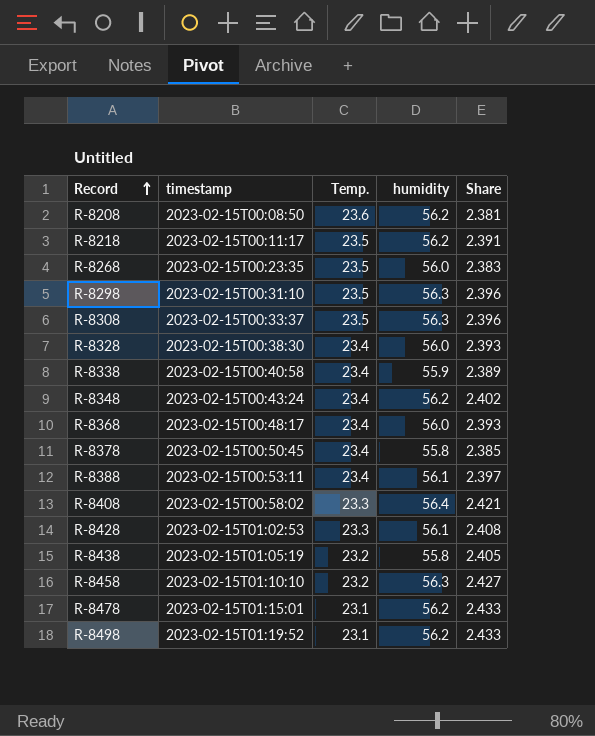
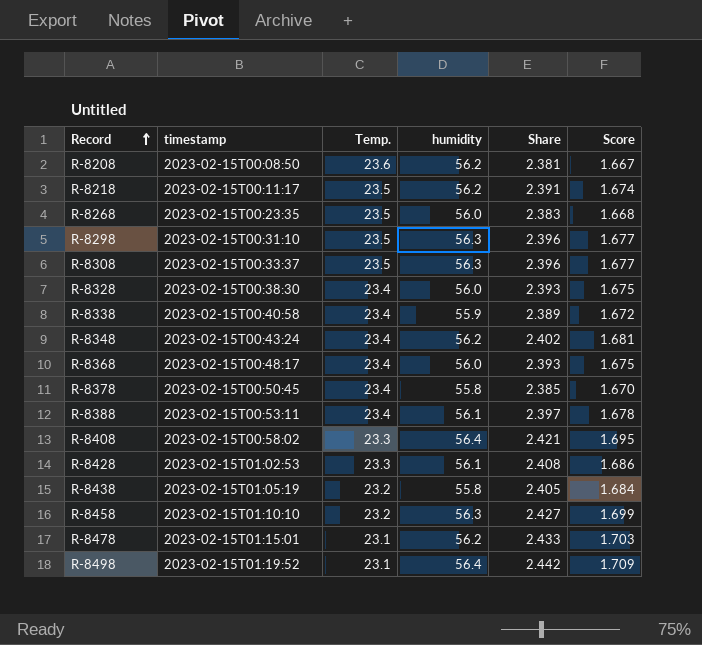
column Score | formula: none -> [Share] * 0.7
R-8498 | humidity: 56.2 -> 56.4
R-8498 | Share: 2.433 -> 2.442

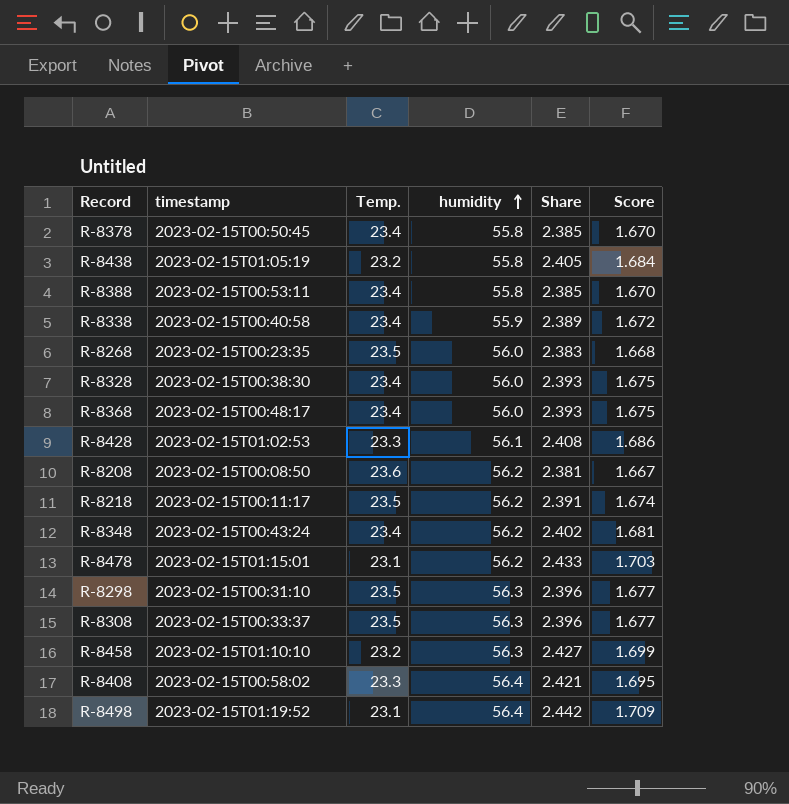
row order: Record ascending -> humidity ascending
R-8388 | humidity: 56.1 -> 55.8
R-8388 | Share: 2.397 -> 2.385
R-8388 | Score: 1.678 -> 1.670

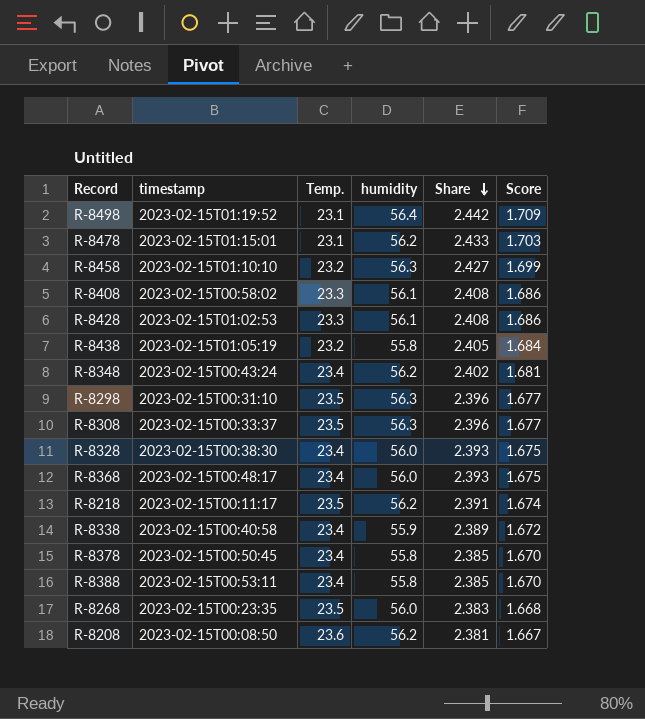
row order: humidity ascending -> Share descending
R-8408 | humidity: 56.4 -> 56.1
R-8408 | Share: 2.421 -> 2.408
R-8408 | Score: 1.695 -> 1.686

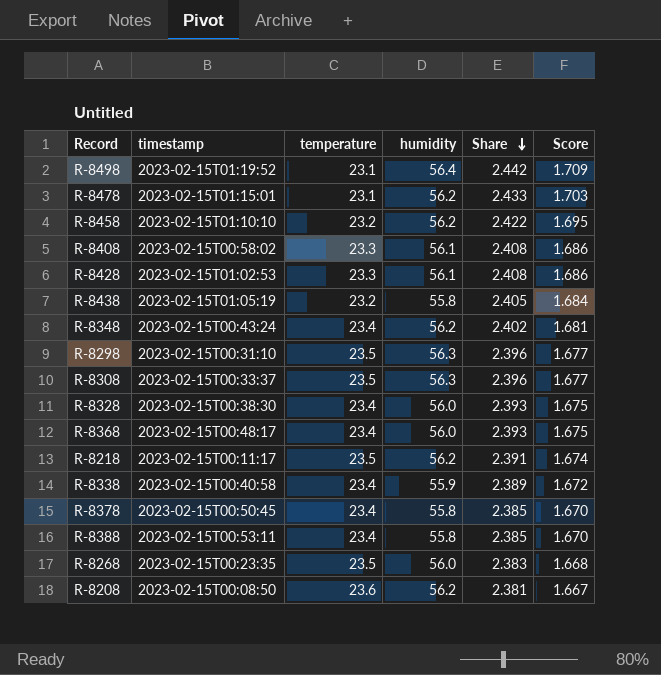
column name: Temp. -> temperature
R-8458 | humidity: 56.3 -> 56.2
R-8458 | Share: 2.427 -> 2.422
R-8458 | Score: 1.699 -> 1.695

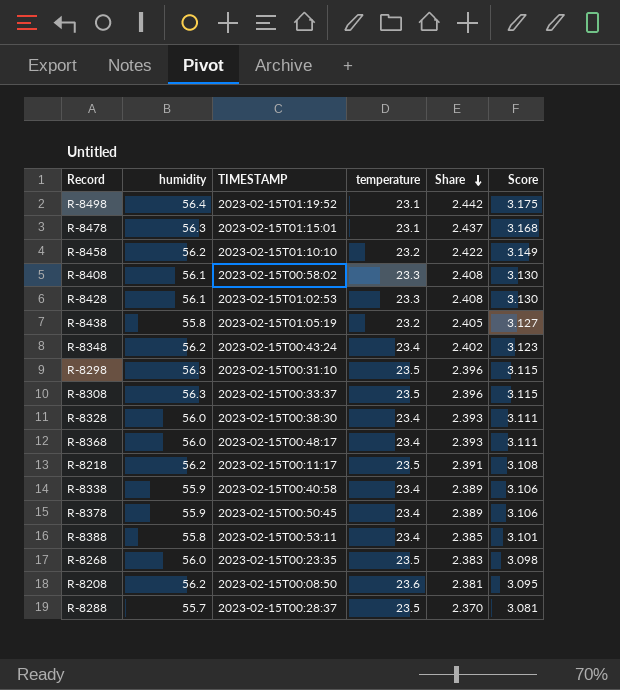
column humidity | position: 4 -> 2
column name: timestamp -> TIMESTAMP
column Score | formula: [Share] * 0.7 -> [Share] * 1.3
R-8478 | humidity: 56.2 -> 56.3
R-8478 | Share: 2.433 -> 2.437
R-8378 | humidity: 55.8 -> 55.9
R-8378 | Share: 2.385 -> 2.389
row R-8288: none -> 55.7 | 2023-02-15T00:28:37 | 23.5 | 2.370 | 3.081

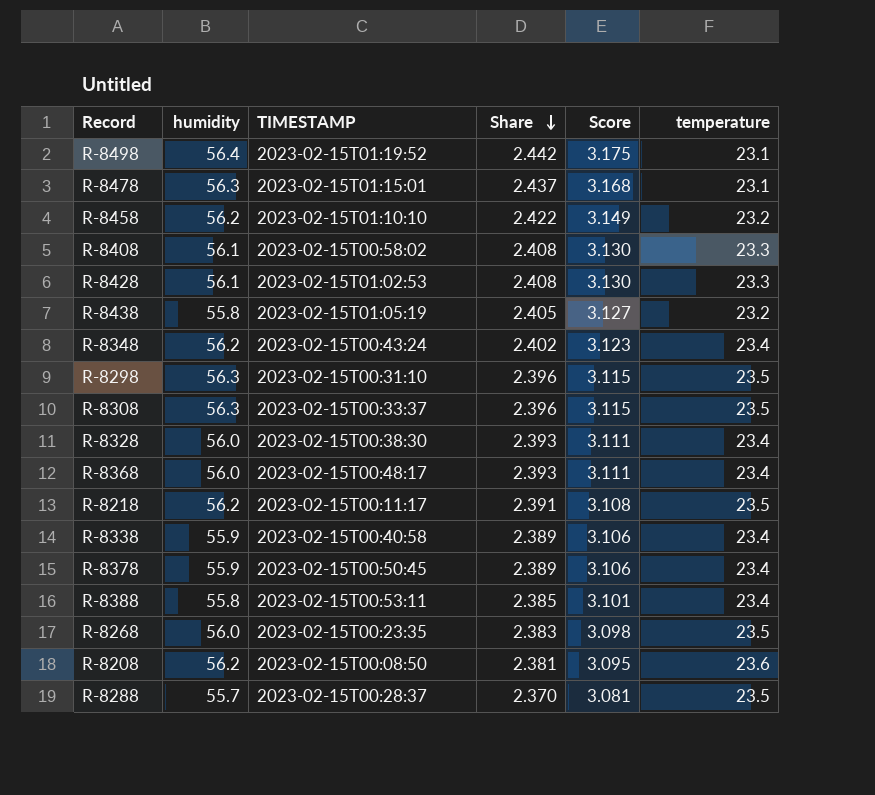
column temperature | position: 4 -> 6

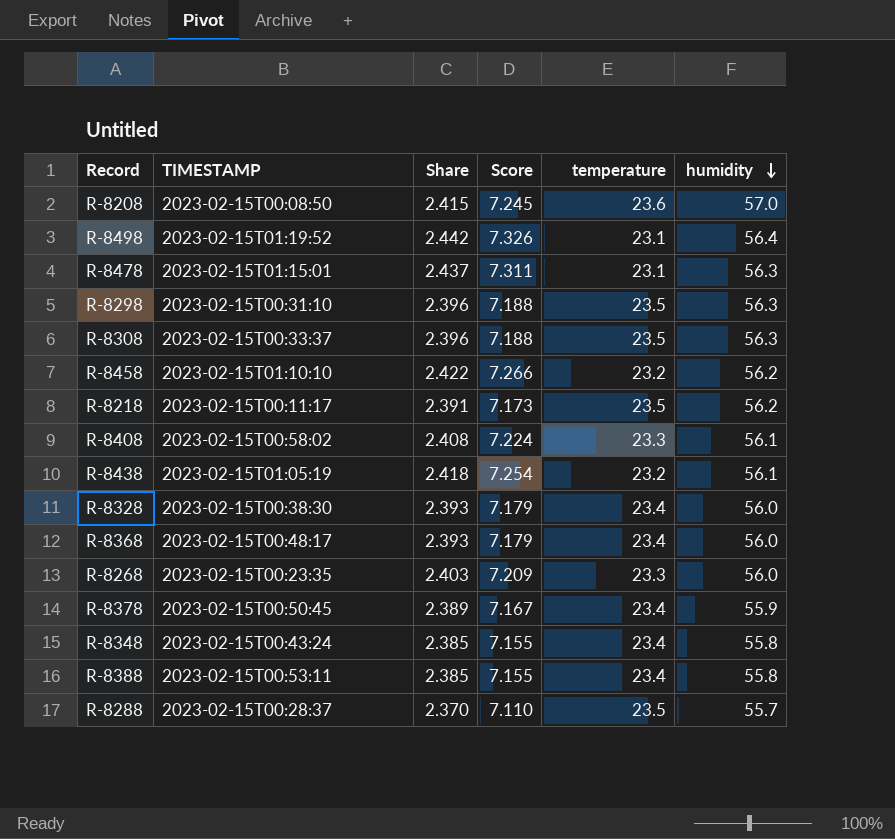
row order: Share descending -> humidity descending
column Score | formula: [Share] * 1.3 -> [Share] * 3
column humidity | position: 2 -> 6
row R-8428: 56.1 | 2023-02-15T01:02:53 | 2.408 | 3.130 | 23.3 -> none
row R-8338: 55.9 | 2023-02-15T00:40:58 | 2.389 | 3.106 | 23.4 -> none
R-8208 | Share: 2.381 -> 2.415
R-8208 | humidity: 56.2 -> 57.0
R-8438 | Share: 2.405 -> 2.418
R-8438 | humidity: 55.8 -> 56.1
R-8268 | Share: 2.383 -> 2.403
R-8268 | temperature: 23.5 -> 23.3
R-8348 | Share: 2.402 -> 2.385
R-8348 | humidity: 56.2 -> 55.8

